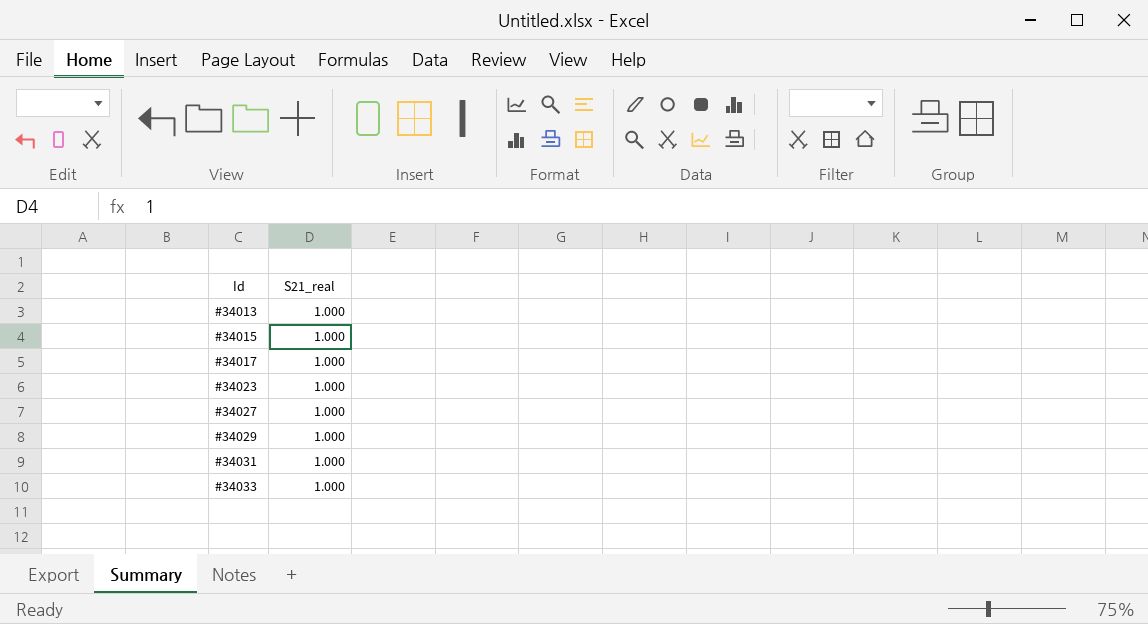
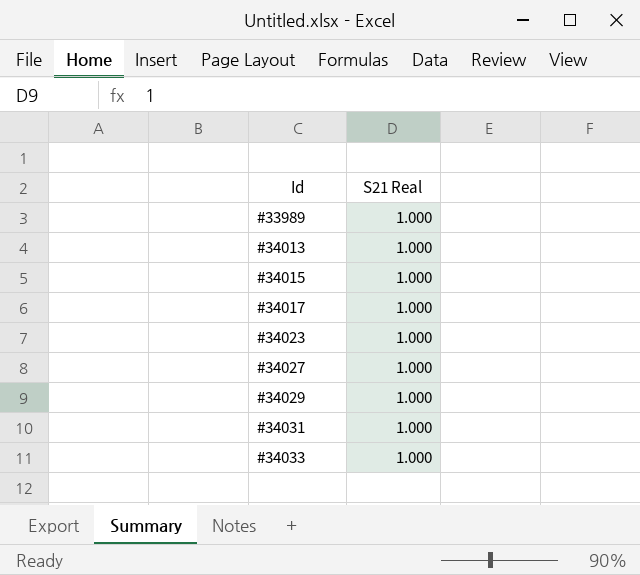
column name: S21_real -> S21 Real
row #33989: none -> 1.000

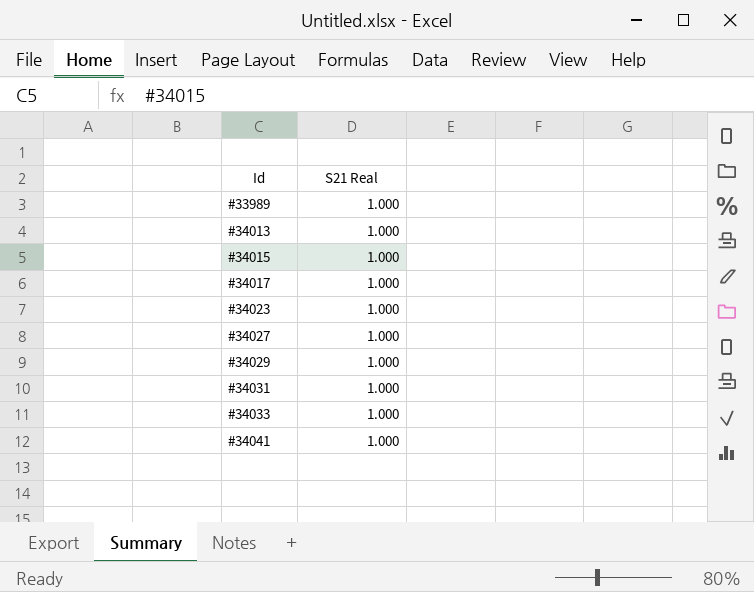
row #34041: none -> 1.000

